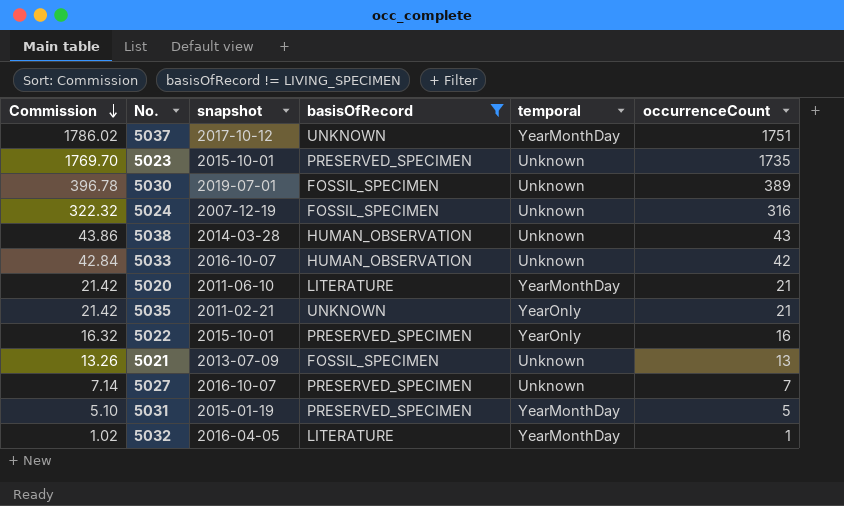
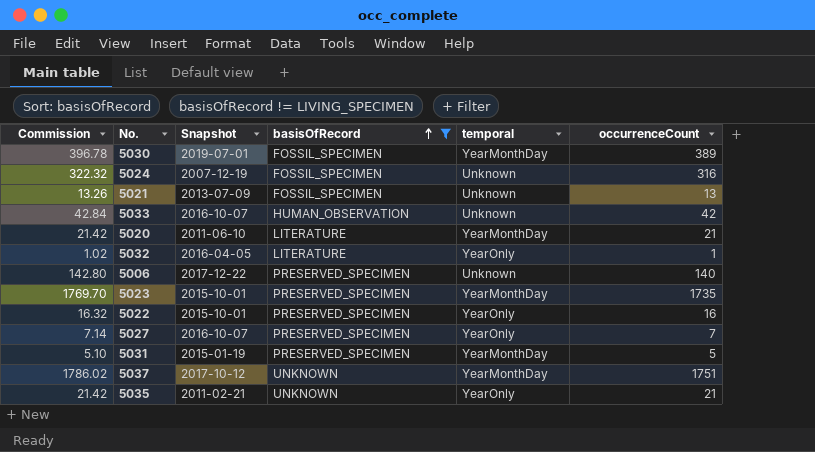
row order: Commission descending -> basisOfRecord ascending
column name: snapshot -> Snapshot
row 5038: 43.86 | 2014-03-28 | HUMAN_OBSERVATION | Unknown | 43 -> none
5030 | temporal: Unknown -> YearMonthDay
5032 | temporal: YearMonthDay -> YearOnly
row 5006: none -> 142.80 | 2017-12-22 | PRESERVED_SPECIMEN | Unknown | 140
5023 | temporal: Unknown -> YearMonthDay
5027 | temporal: Unknown -> YearOnly

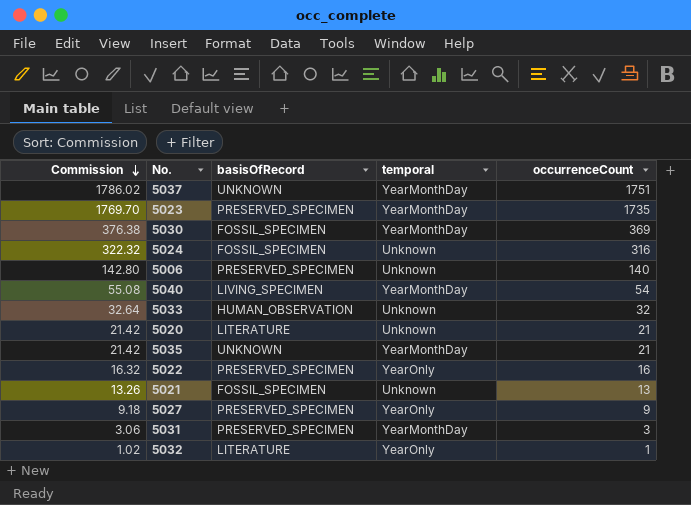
filter: basisOfRecord != LIVING_SPECIMEN -> none
row order: basisOfRecord ascending -> Commission descending
column Snapshot | position: 3 -> none
5030 | Commission: 396.78 -> 376.38
5030 | occurrenceCount: 389 -> 369
5033 | Commission: 42.84 -> 32.64
5033 | occurrenceCount: 42 -> 32
5020 | temporal: YearMonthDay -> Unknown
5035 | temporal: YearOnly -> YearMonthDay
5027 | Commission: 7.14 -> 9.18
5027 | occurrenceCount: 7 -> 9
5031 | Commission: 5.10 -> 3.06
5031 | occurrenceCount: 5 -> 3

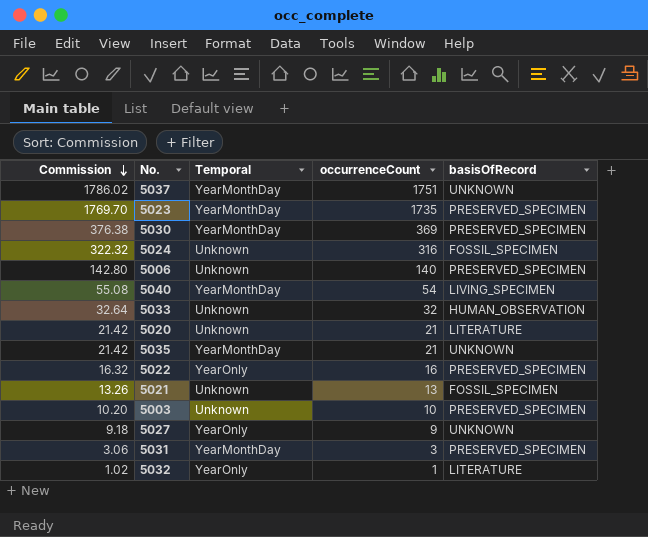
column name: temporal -> Temporal
column basisOfRecord | position: 3 -> 5
5030 | basisOfRecord: FOSSIL_SPECIMEN -> PRESERVED_SPECIMEN
row 5003: none -> 10.20 | Unknown | 10 | PRESERVED_SPECIMEN
5027 | basisOfRecord: PRESERVED_SPECIMEN -> UNKNOWN

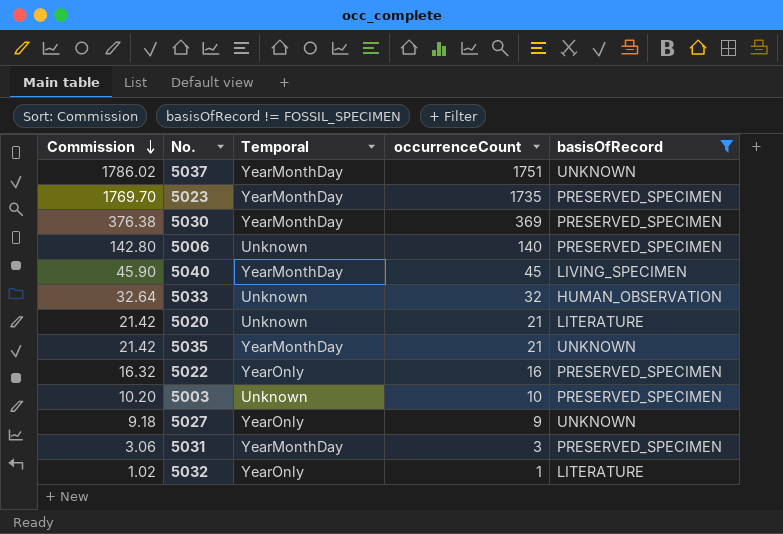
filter: none -> basisOfRecord != FOSSIL_SPECIMEN
5040 | Commission: 55.08 -> 45.90
5040 | occurrenceCount: 54 -> 45

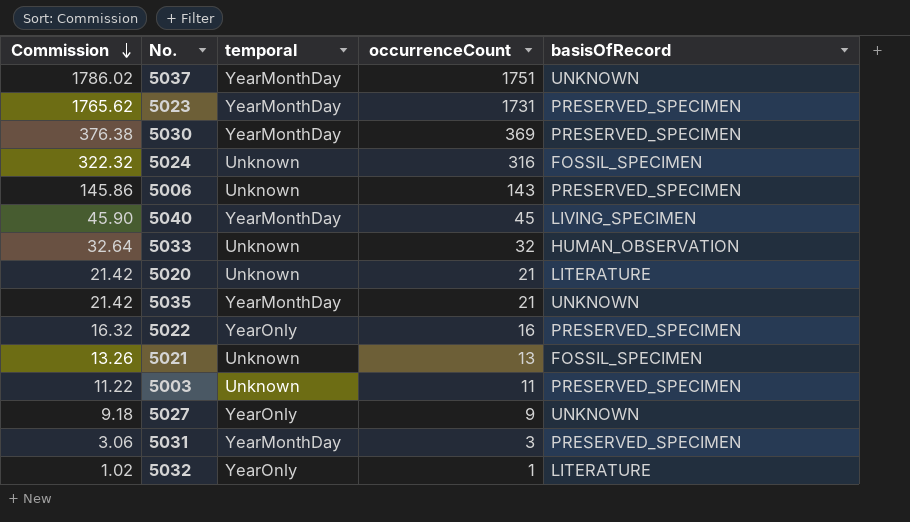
filter: basisOfRecord != FOSSIL_SPECIMEN -> none
column name: Temporal -> temporal
5023 | Commission: 1769.70 -> 1765.62
5023 | occurrenceCount: 1735 -> 1731
5006 | Commission: 142.80 -> 145.86
5006 | occurrenceCount: 140 -> 143
5003 | Commission: 10.20 -> 11.22
5003 | occurrenceCount: 10 -> 11

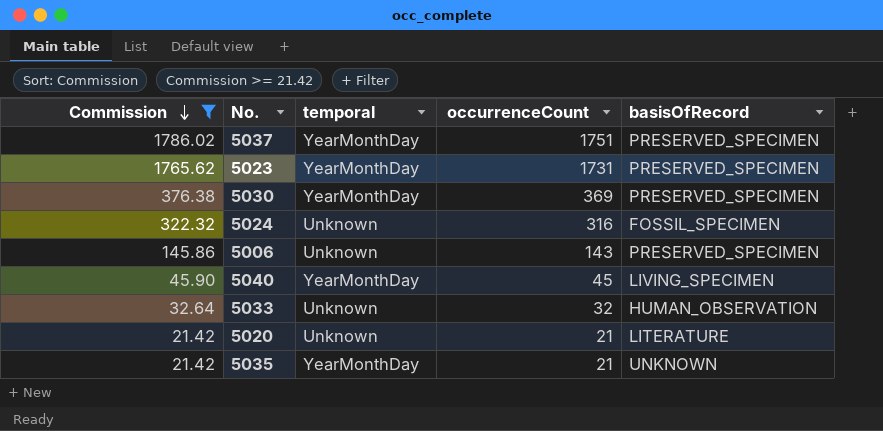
filter: none -> Commission >= 21.42
5037 | basisOfRecord: UNKNOWN -> PRESERVED_SPECIMEN

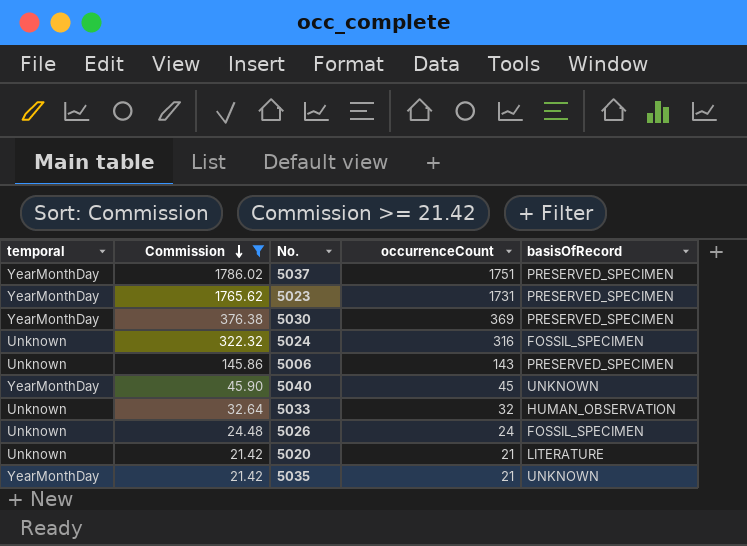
column temporal | position: 3 -> 1
5040 | basisOfRecord: LIVING_SPECIMEN -> UNKNOWN
row 5026: none -> Unknown | 24.48 | 24 | FOSSIL_SPECIMEN

